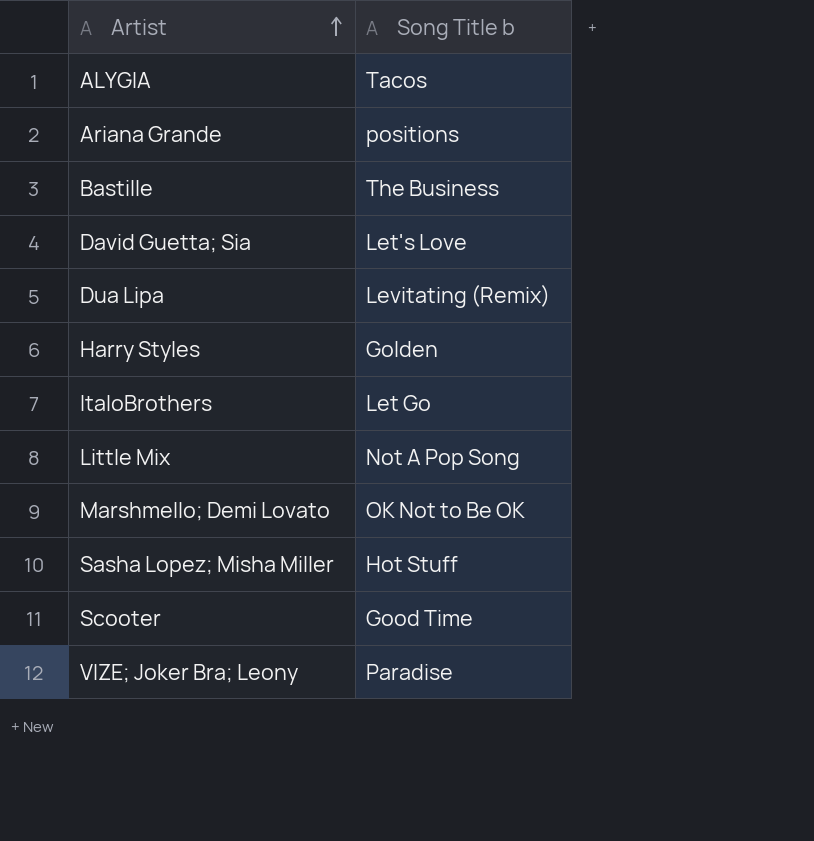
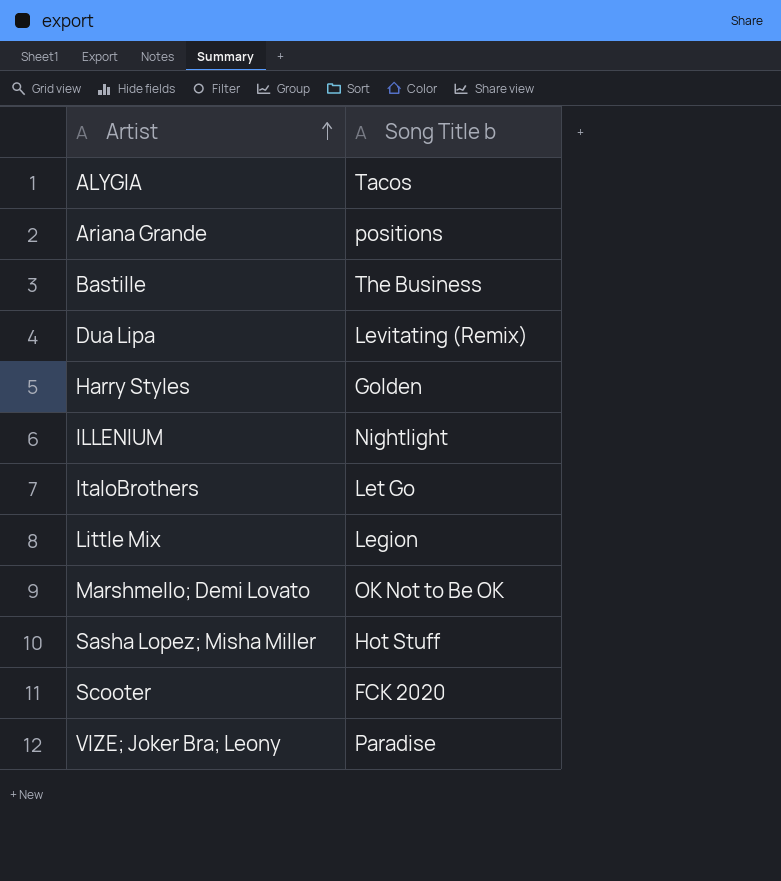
row David Guetta; Sia: Let's Love -> none
row ILLENIUM: none -> Nightlight
Little Mix | Song Title b: Not A Pop Song -> Legion
Scooter | Song Title b: Good Time -> FCK 2020

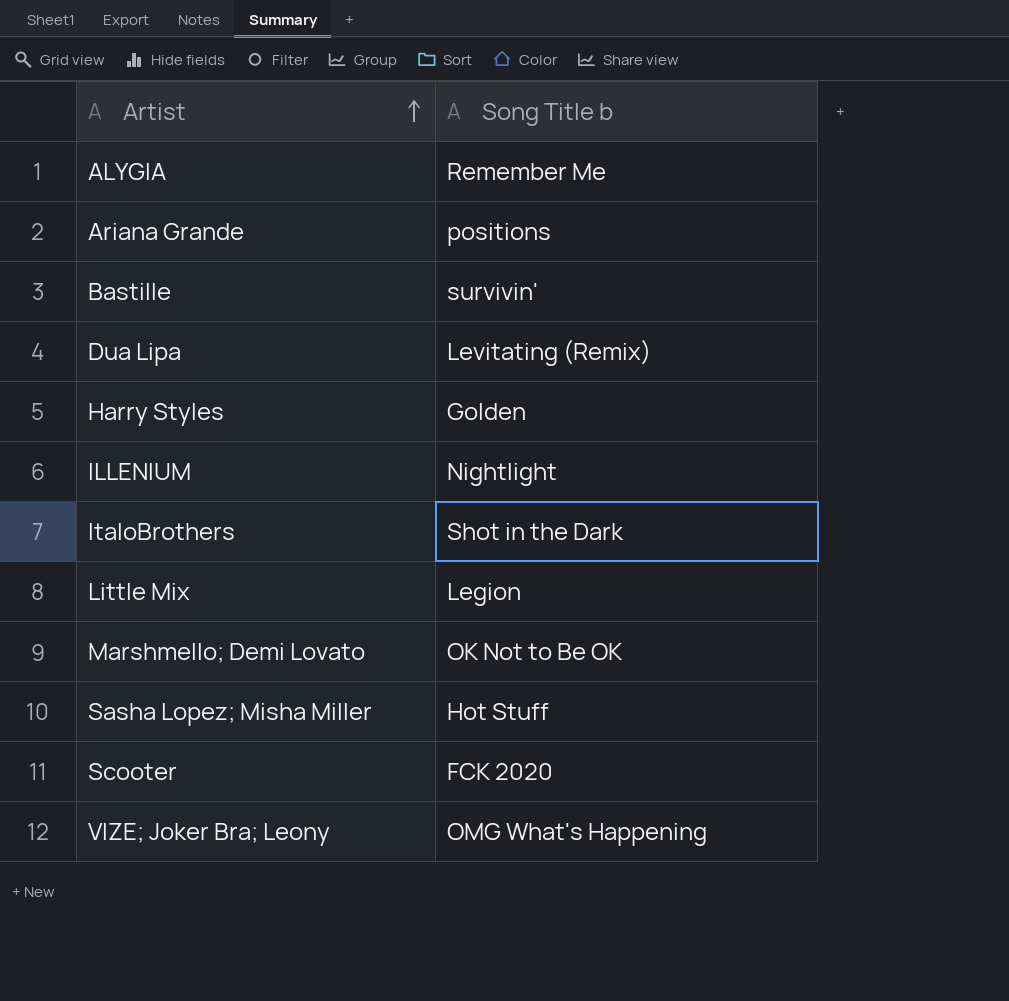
ALYGIA | Song Title b: Tacos -> Remember Me
Bastille | Song Title b: The Business -> survivin'
ItaloBrothers | Song Title b: Let Go -> Shot in the Dark
VIZE; Joker Bra; Leony | Song Title b: Paradise -> OMG What's Happening

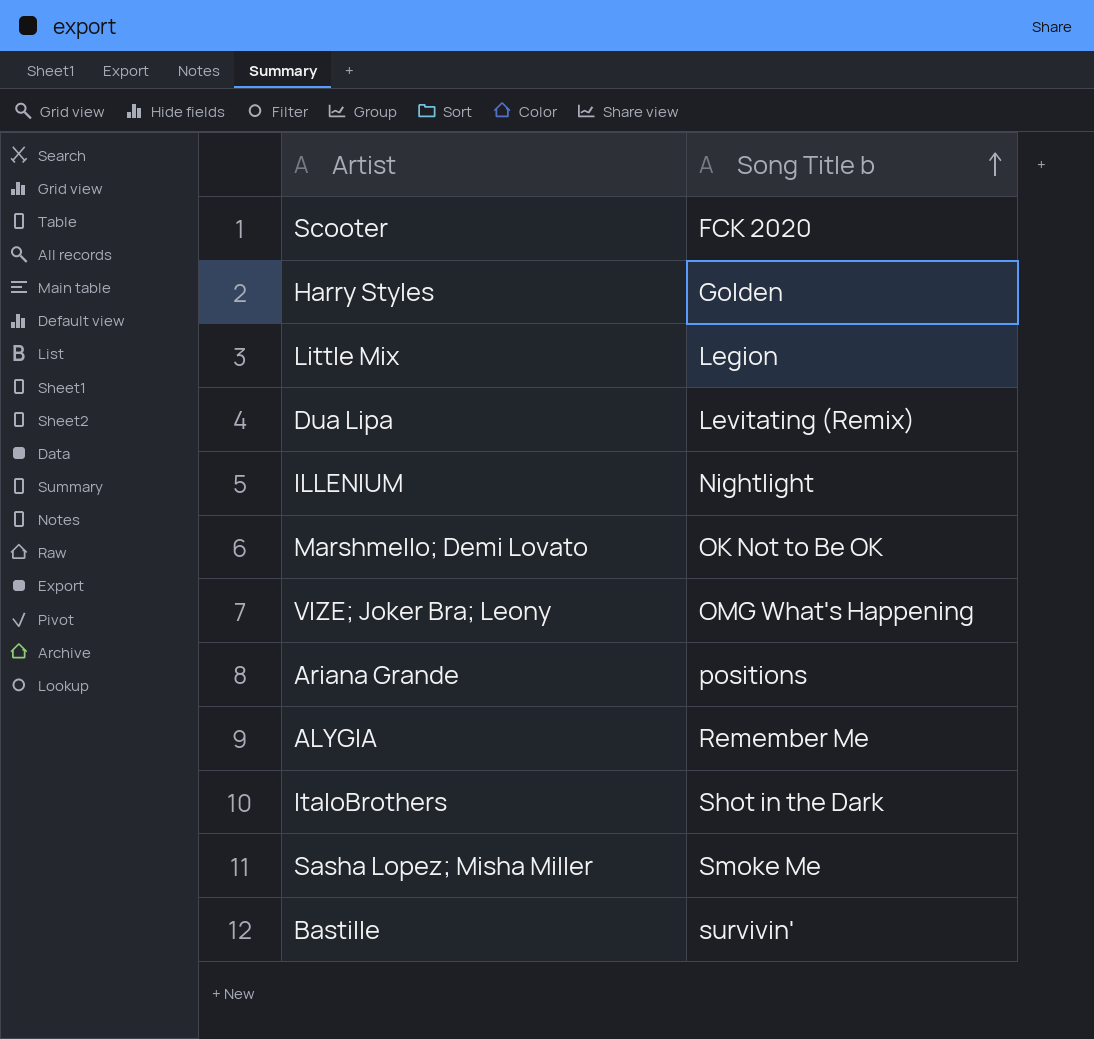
row order: Artist ascending -> Song Title b ascending
Sasha Lopez; Misha Miller | Song Title b: Hot Stuff -> Smoke Me

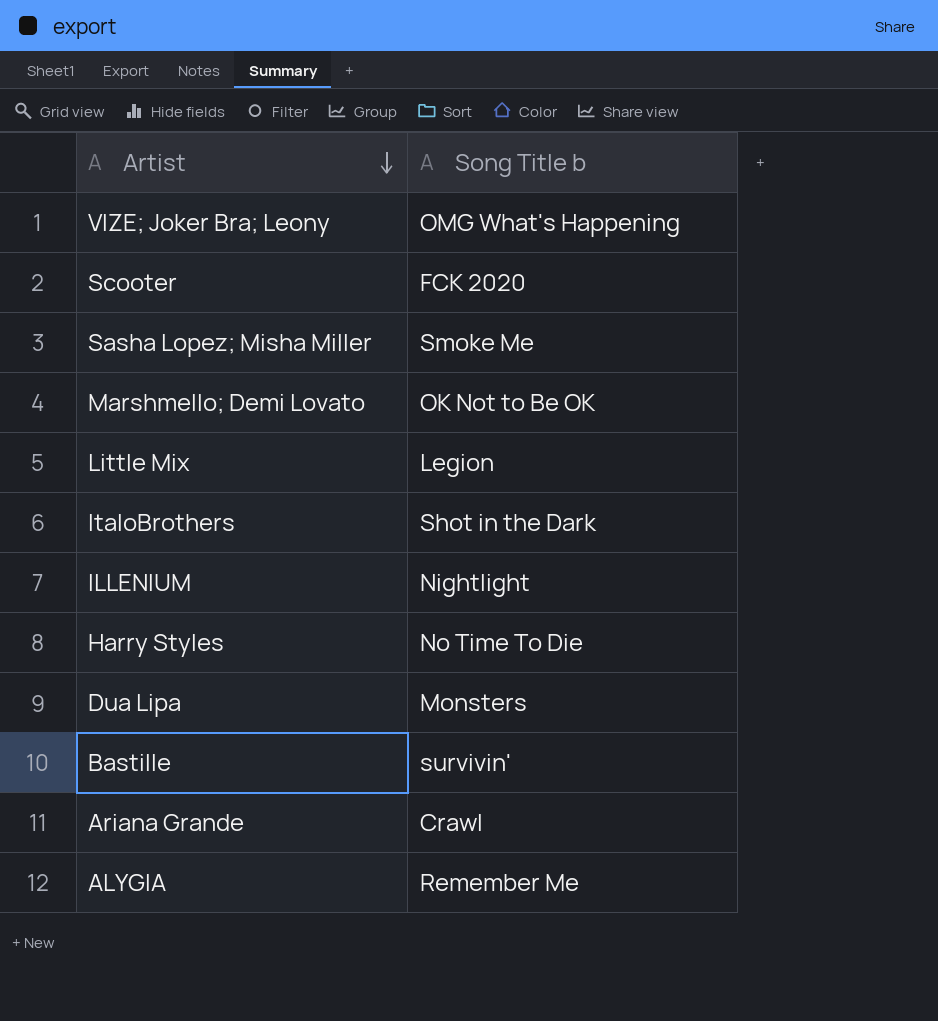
row order: Song Title b ascending -> Artist descending
Harry Styles | Song Title b: Golden -> No Time To Die
Dua Lipa | Song Title b: Levitating (Remix) -> Monsters
Ariana Grande | Song Title b: positions -> Crawl

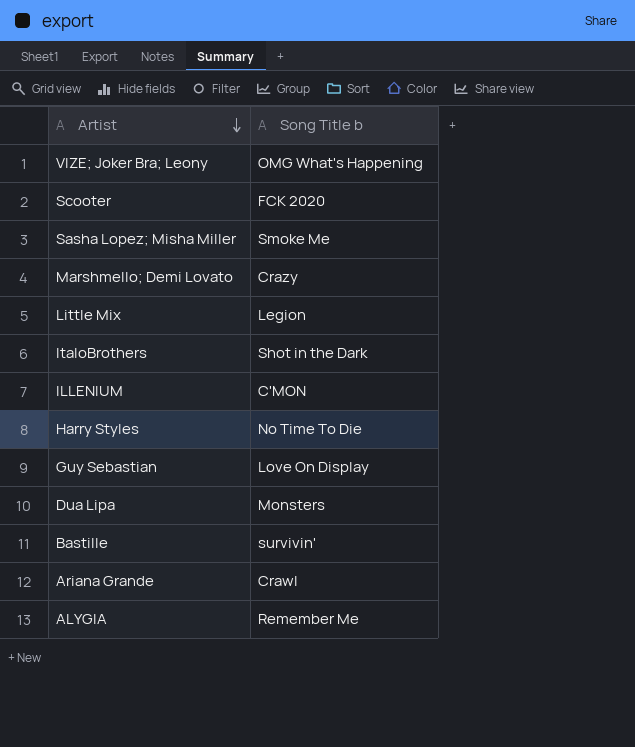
Marshmello; Demi Lovato | Song Title b: OK Not to Be OK -> Crazy
ILLENIUM | Song Title b: Nightlight -> C'MON
row Guy Sebastian: none -> Love On Display

